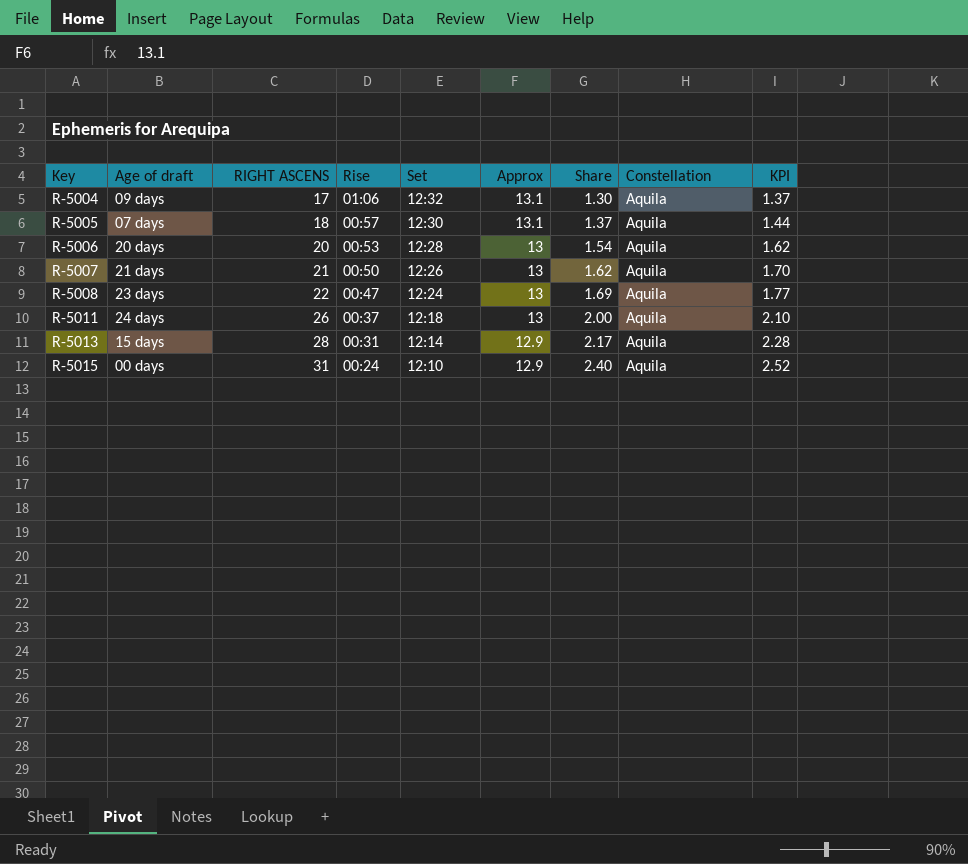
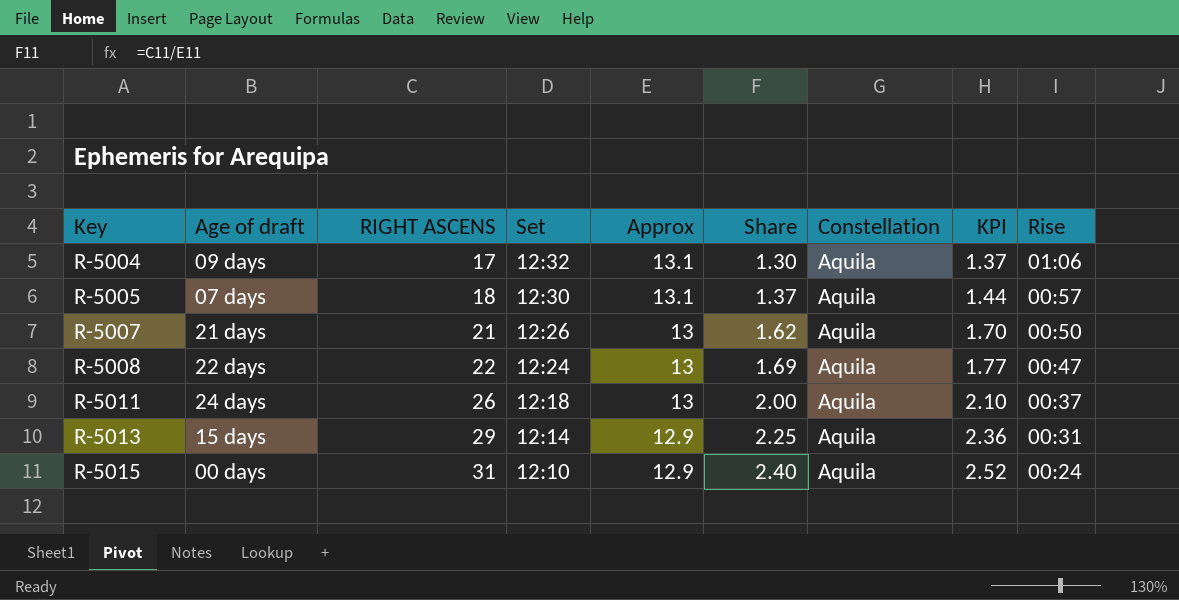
column Rise | position: 4 -> 9
row R-5006: 20 days | 20 | 00:53 | 12:28 | 13 | 1.54 | Aquila | 1.62 -> none
R-5008 | Age of draft: 23 days -> 22 days
R-5013 | RIGHT ASCENS: 28 -> 29
R-5013 | Share: 2.17 -> 2.25
R-5013 | KPI: 2.28 -> 2.36

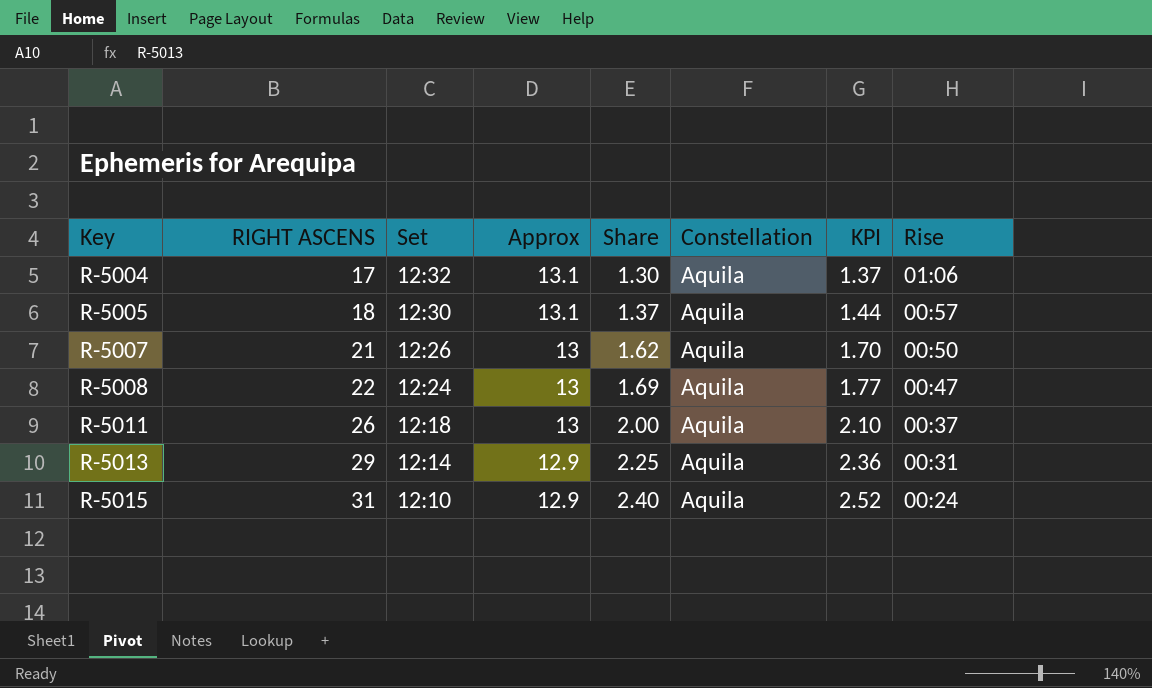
column Age of draft | position: 2 -> none

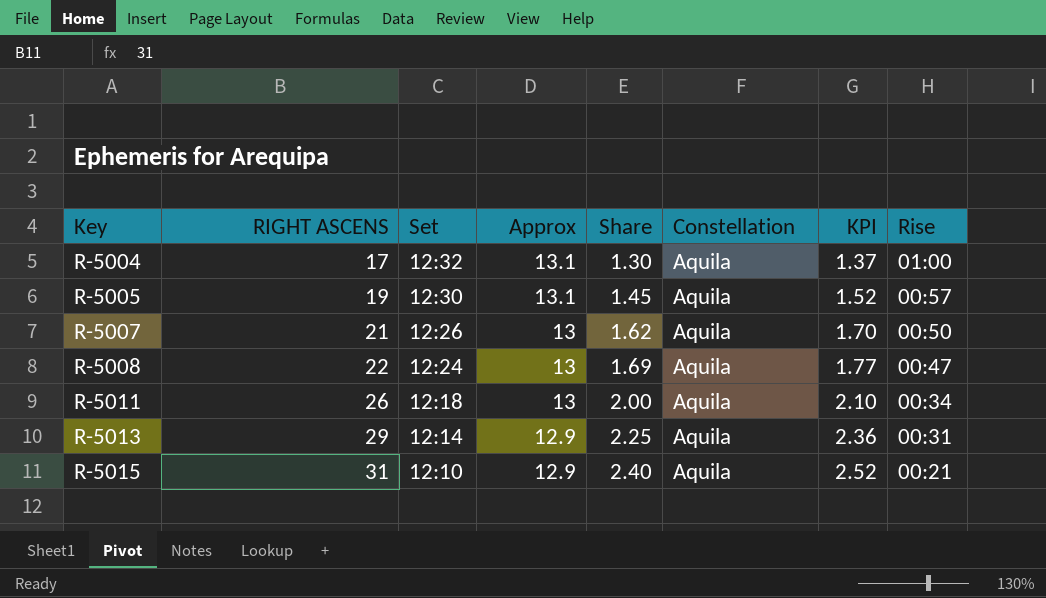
R-5004 | Rise: 01:06 -> 01:00
R-5005 | RIGHT ASCENS: 18 -> 19
R-5005 | Share: 1.37 -> 1.45
R-5005 | KPI: 1.44 -> 1.52
R-5011 | Rise: 00:37 -> 00:34
R-5015 | Rise: 00:24 -> 00:21

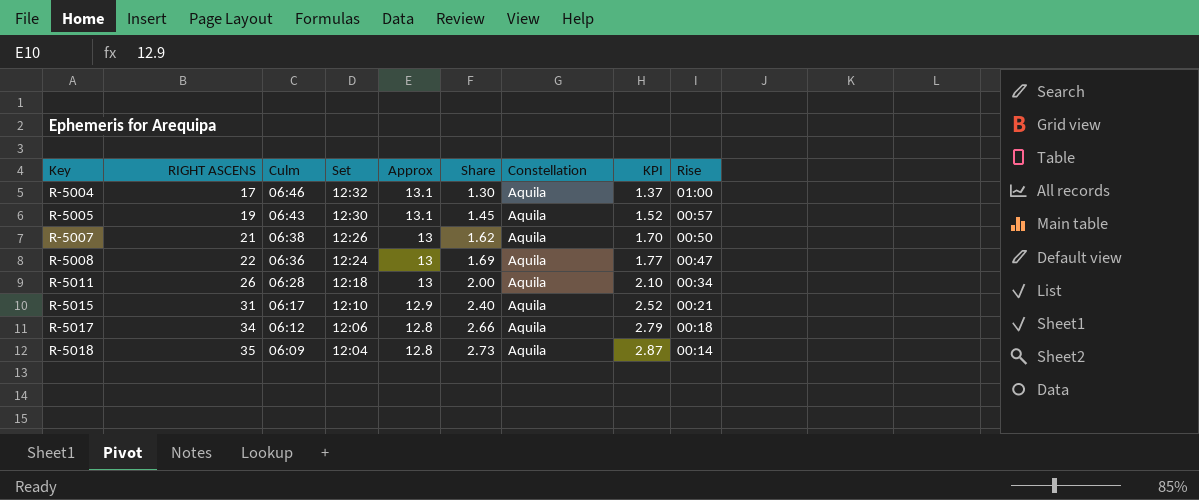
column Culm | position: none -> 3
row R-5013: 29 | 12:14 | 12.9 | 2.25 | Aquila | 2.36 | 00:31 -> none
row R-5017: none -> 34 | 06:12 | 12:06 | 12.8 | 2.66 | Aquila | 2.79 | 00:18
row R-5018: none -> 35 | 06:09 | 12:04 | 12.8 | 2.73 | Aquila | 2.87 | 00:14

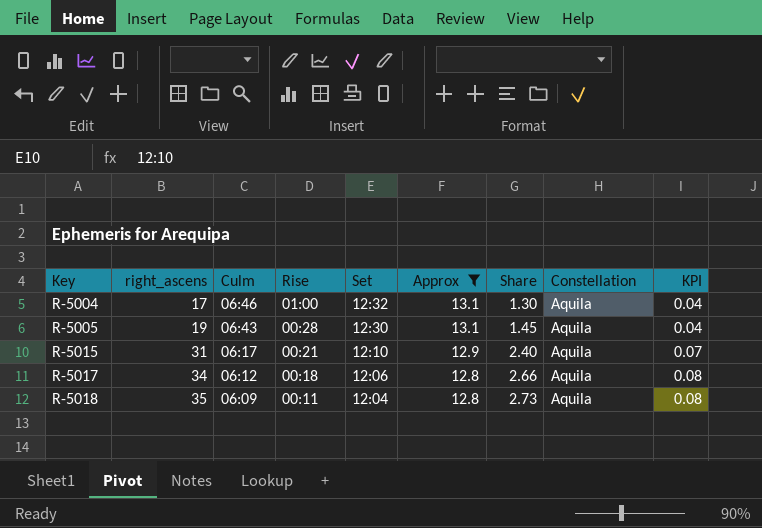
filter: none -> Approx != 13
column name: RIGHT ASCENS -> right_ascens
column Rise | position: 9 -> 4
column KPI | formula: [Share] * 1.05 -> [Share] * 0.03
R-5005 | Rise: 00:57 -> 00:28
R-5018 | Rise: 00:14 -> 00:11

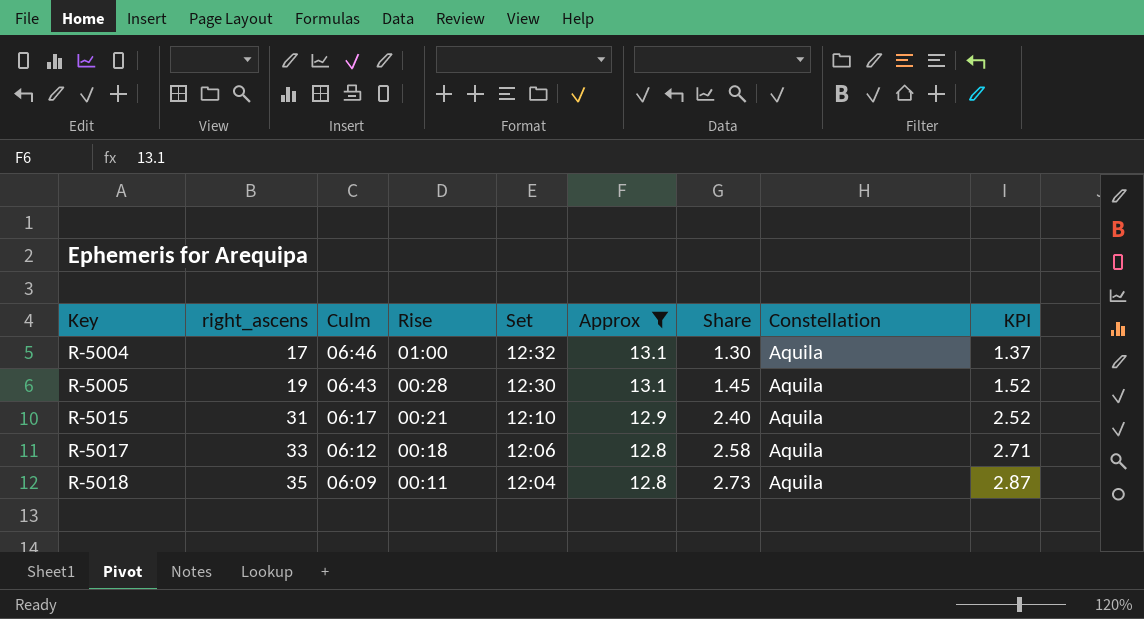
column KPI | formula: [Share] * 0.03 -> [Share] * 1.05
R-5017 | right_ascens: 34 -> 33
R-5017 | Share: 2.66 -> 2.58

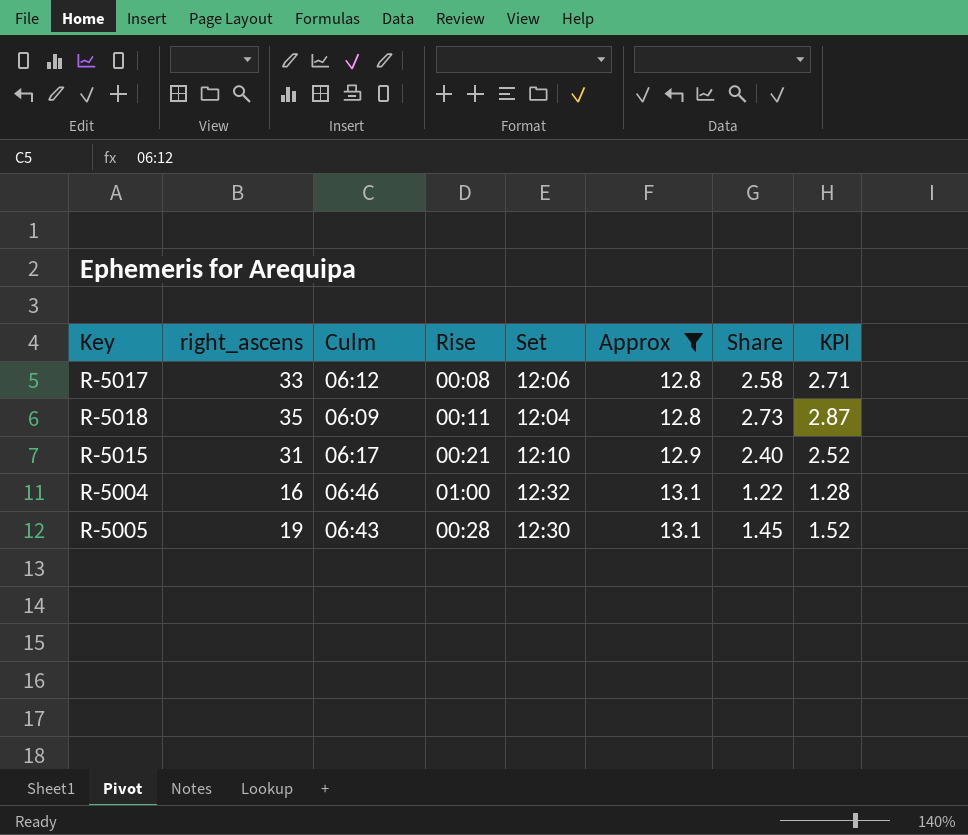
row order: Key ascending -> Approx ascending
column Constellation | position: 8 -> none
R-5017 | Rise: 00:18 -> 00:08
R-5004 | right_ascens: 17 -> 16
R-5004 | Share: 1.30 -> 1.22
R-5004 | KPI: 1.37 -> 1.28

